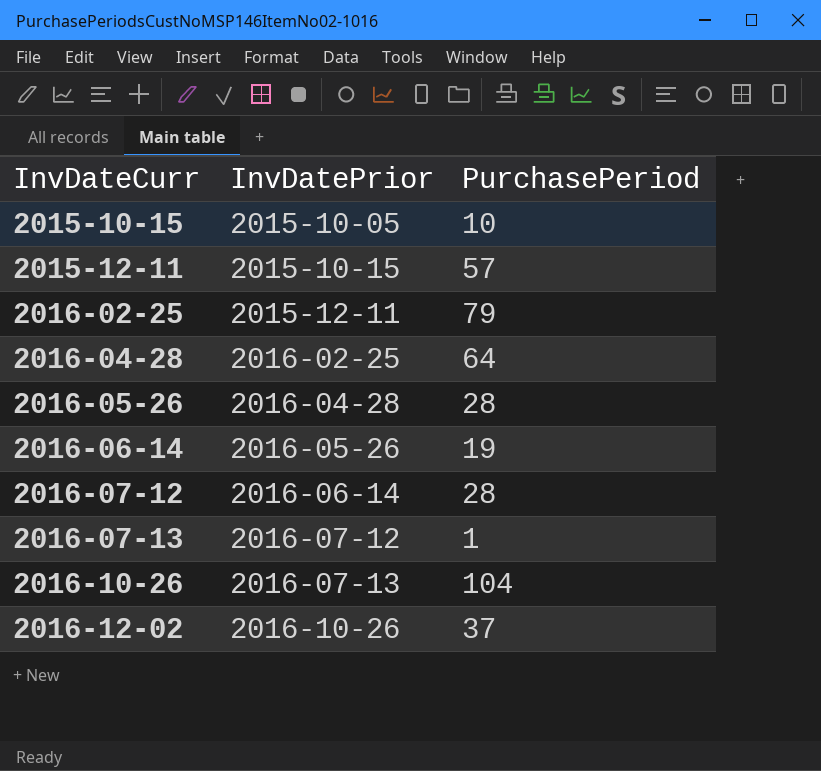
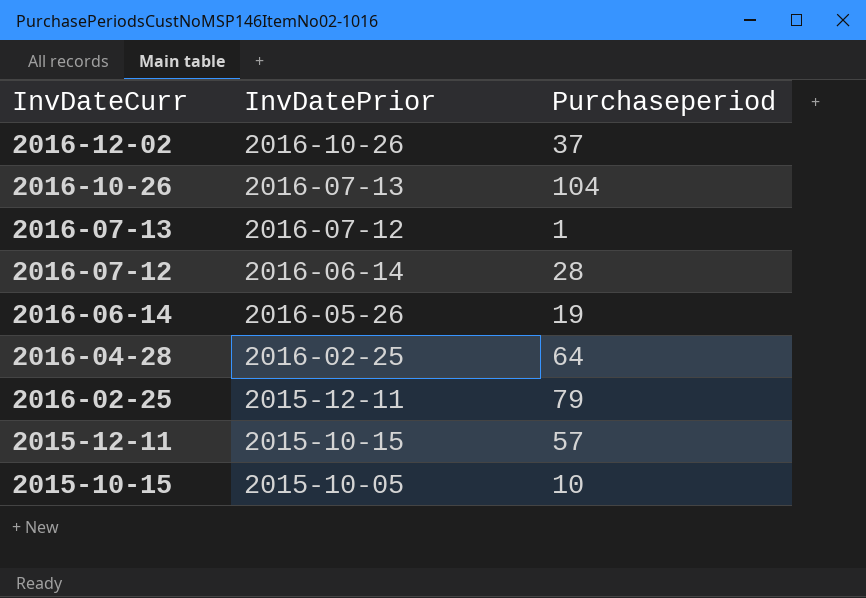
row order: InvDateCurr ascending -> InvDateCurr descending
column name: PurchasePeriod -> Purchaseperiod
row 2016-05-26: 2016-04-28 | 28 -> none

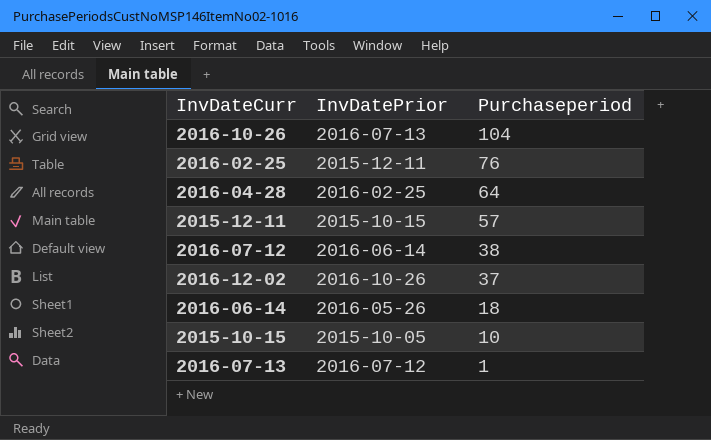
row order: InvDateCurr descending -> Purchaseperiod descending
2016-02-25 | Purchaseperiod: 79 -> 76
2016-07-12 | Purchaseperiod: 28 -> 38
2016-06-14 | Purchaseperiod: 19 -> 18

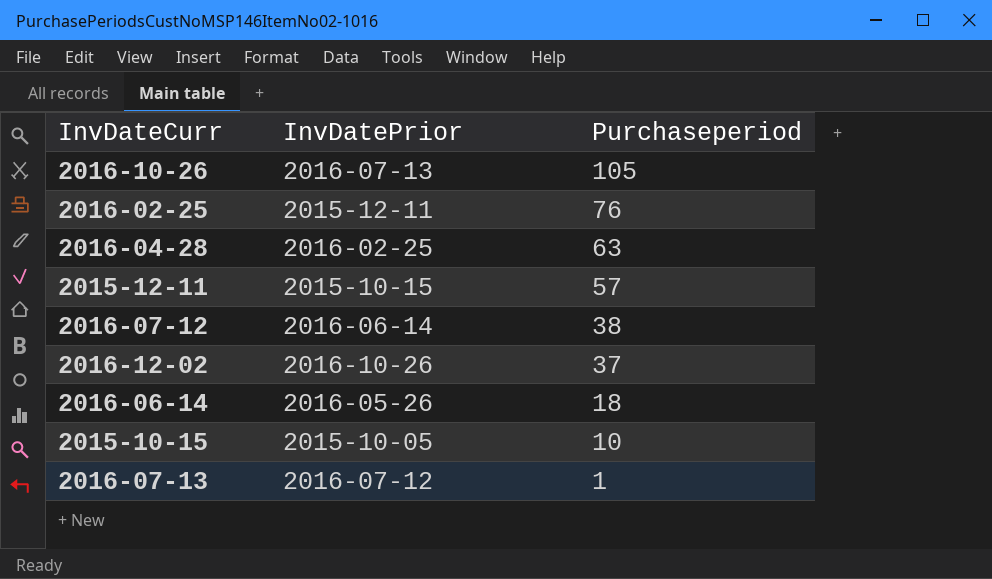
2016-10-26 | Purchaseperiod: 104 -> 105
2016-04-28 | Purchaseperiod: 64 -> 63

